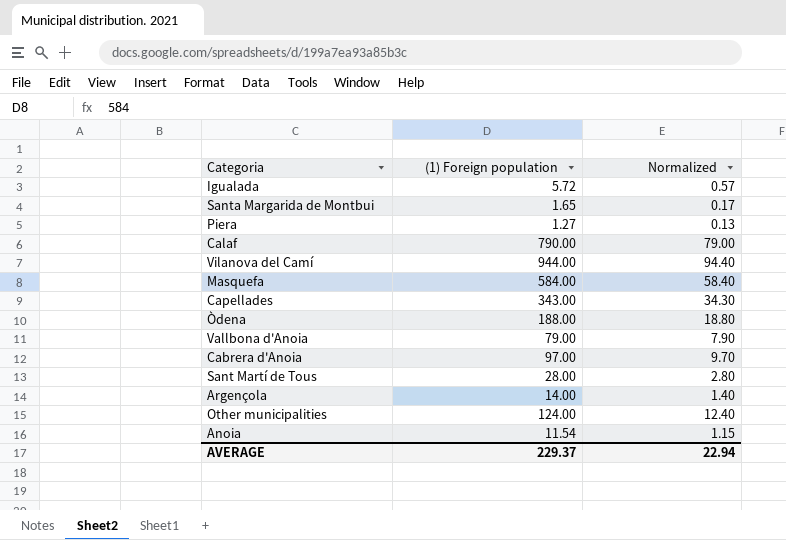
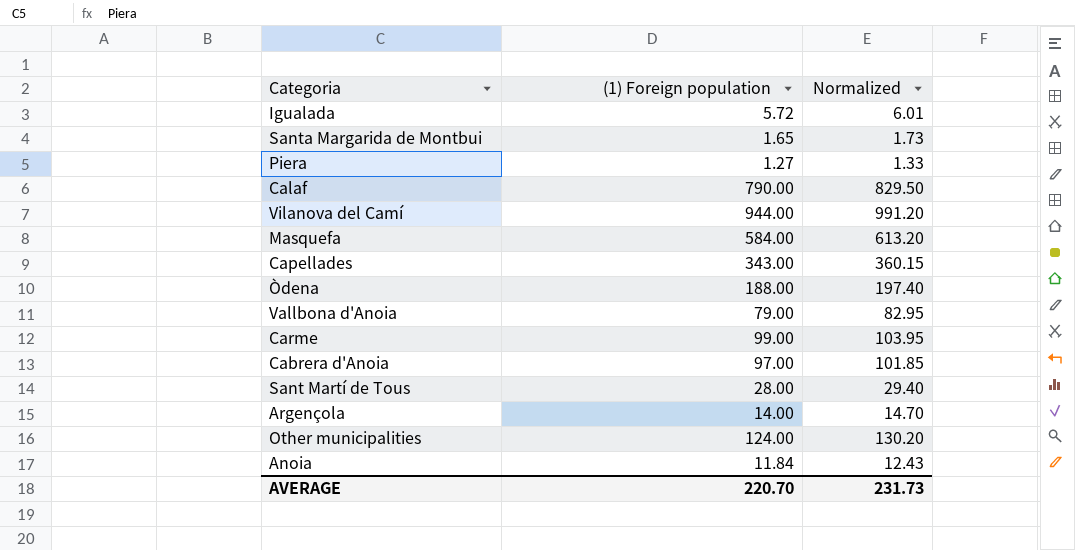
column Normalized | formula: [(1) Foreign population] * 0.1 -> [(1) Foreign population] * 1.05
row Carme: none -> 99.00 | 103.95
Anoia | (1) Foreign population: 11.54 -> 11.84
AVERAGE | (1) Foreign population: 229.37 -> 220.70
AVERAGE | Normalized: 22.94 -> 231.73

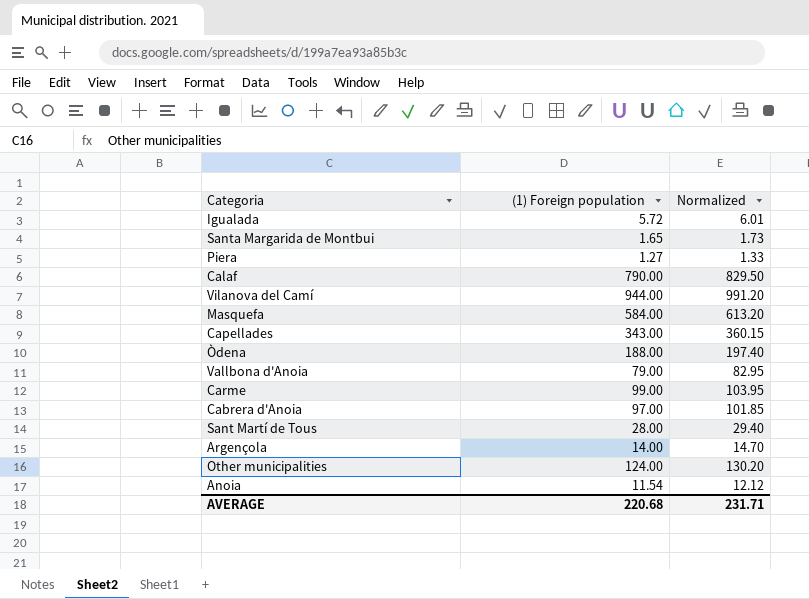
Anoia | (1) Foreign population: 11.84 -> 11.54
Anoia | Normalized: 12.43 -> 12.12
AVERAGE | (1) Foreign population: 220.70 -> 220.68
AVERAGE | Normalized: 231.73 -> 231.71

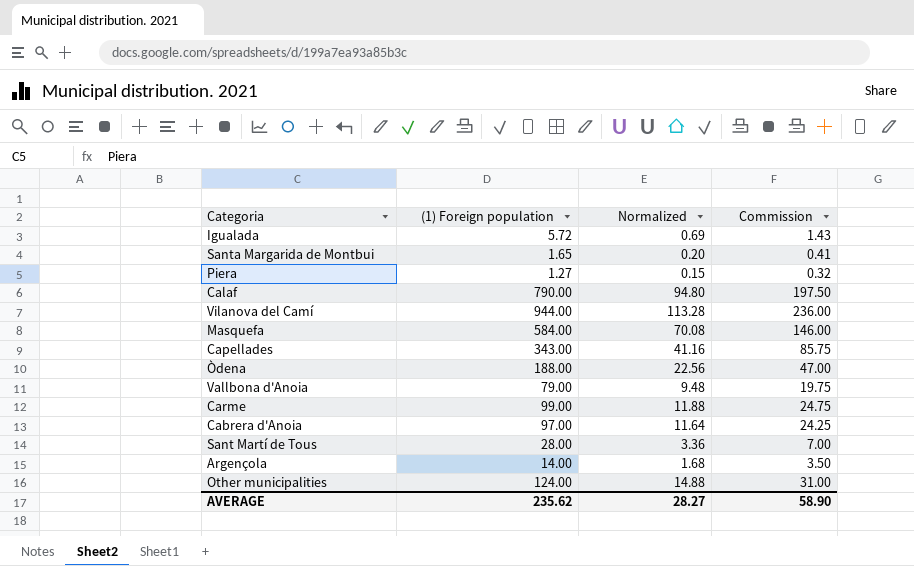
column Normalized | formula: [(1) Foreign population] * 1.05 -> [(1) Foreign population] * 0.12
column Commission | formula: none -> [(1) Foreign population] * 0.25
row Anoia: 11.54 | 12.12 -> none
AVERAGE | (1) Foreign population: 220.68 -> 235.62
AVERAGE | Normalized: 231.71 -> 28.27

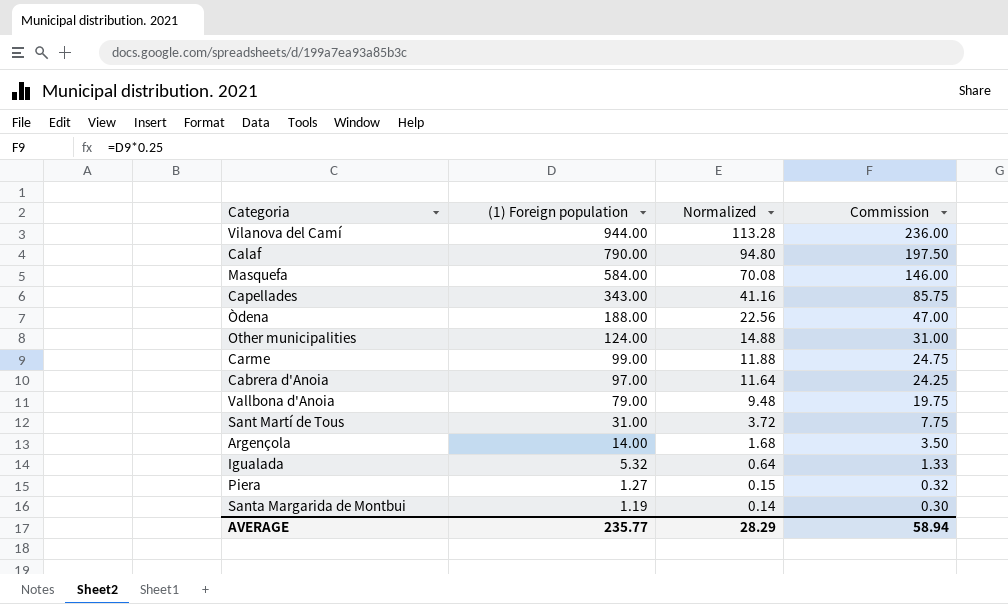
row order: none -> (1) Foreign population descending
Sant Martí de Tous | (1) Foreign population: 28.00 -> 31.00
Sant Martí de Tous | Normalized: 3.36 -> 3.72
Sant Martí de Tous | Commission: 7.00 -> 7.75
Igualada | (1) Foreign population: 5.72 -> 5.32
Igualada | Normalized: 0.69 -> 0.64
Igualada | Commission: 1.43 -> 1.33
Santa Margarida de Montbui | (1) Foreign population: 1.65 -> 1.19
Santa Margarida de Montbui | Normalized: 0.20 -> 0.14
Santa Margarida de Montbui | Commission: 0.41 -> 0.30
AVERAGE | (1) Foreign population: 235.62 -> 235.77
AVERAGE | Normalized: 28.27 -> 28.29
AVERAGE | Commission: 58.90 -> 58.94

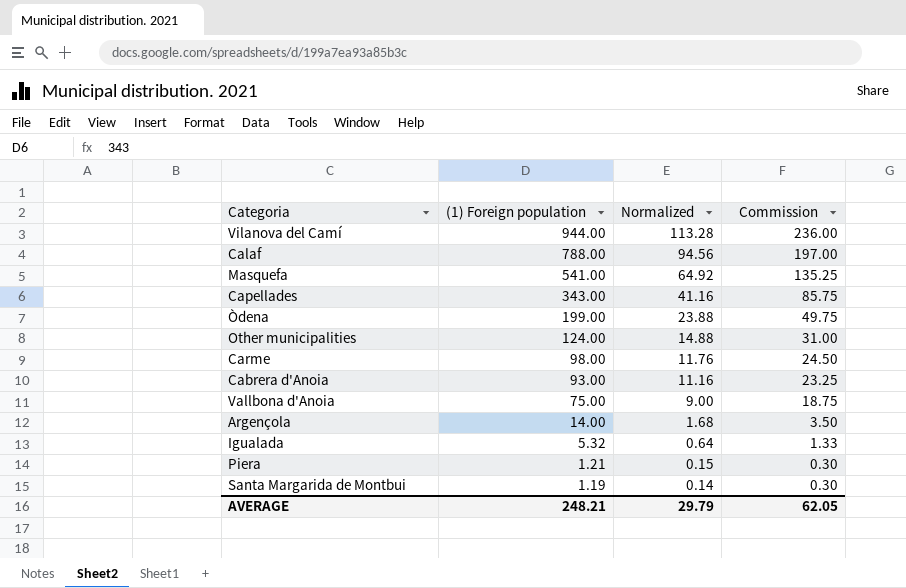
row Sant Martí de Tous: 31.00 | 3.72 | 7.75 -> none
Calaf | (1) Foreign population: 790.00 -> 788.00
Calaf | Normalized: 94.80 -> 94.56
Calaf | Commission: 197.50 -> 197.00
Masquefa | (1) Foreign population: 584.00 -> 541.00
Masquefa | Normalized: 70.08 -> 64.92
Masquefa | Commission: 146.00 -> 135.25
Òdena | (1) Foreign population: 188.00 -> 199.00
Òdena | Normalized: 22.56 -> 23.88
Òdena | Commission: 47.00 -> 49.75
Carme | (1) Foreign population: 99.00 -> 98.00
Carme | Normalized: 11.88 -> 11.76
Carme | Commission: 24.75 -> 24.50
Cabrera d'Anoia | (1) Foreign population: 97.00 -> 93.00
Cabrera d'Anoia | Normalized: 11.64 -> 11.16
Cabrera d'Anoia | Commission: 24.25 -> 23.25
Vallbona d'Anoia | (1) Foreign population: 79.00 -> 75.00
Vallbona d'Anoia | Normalized: 9.48 -> 9.00
Vallbona d'Anoia | Commission: 19.75 -> 18.75
Piera | (1) Foreign population: 1.27 -> 1.21
Piera | Commission: 0.32 -> 0.30
AVERAGE | (1) Foreign population: 235.77 -> 248.21
AVERAGE | Normalized: 28.29 -> 29.79
AVERAGE | Commission: 58.94 -> 62.05

